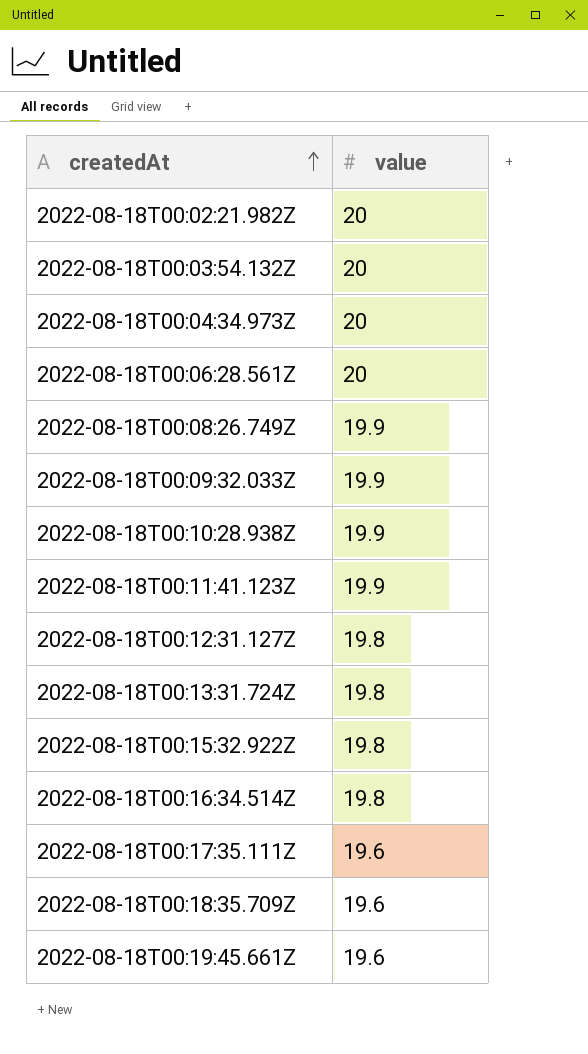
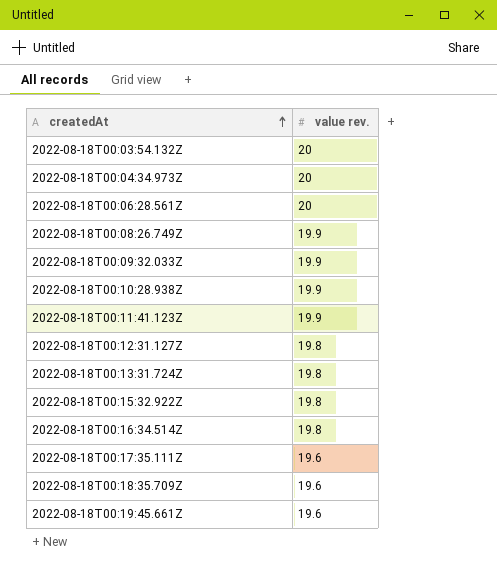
column name: value -> value rev.
row 2022-08-18T00:02:21.982Z: 20 -> none

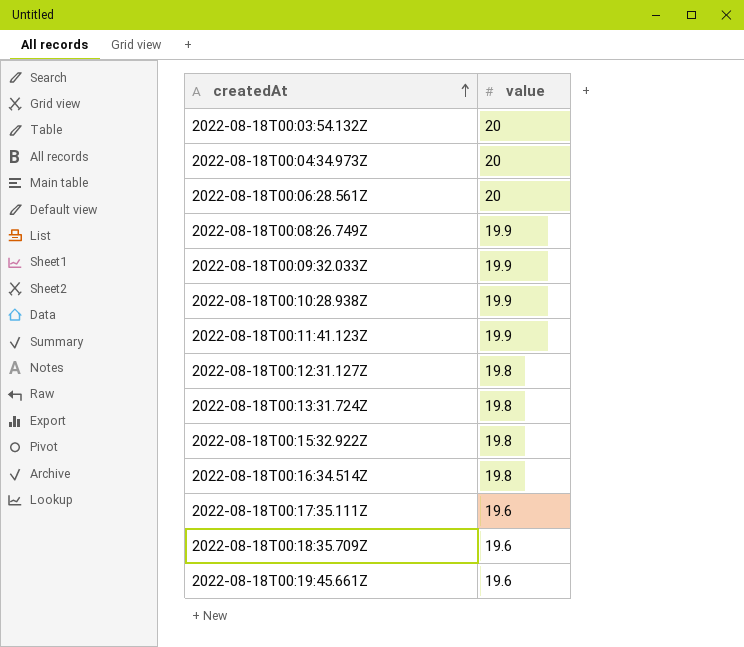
column name: value rev. -> value

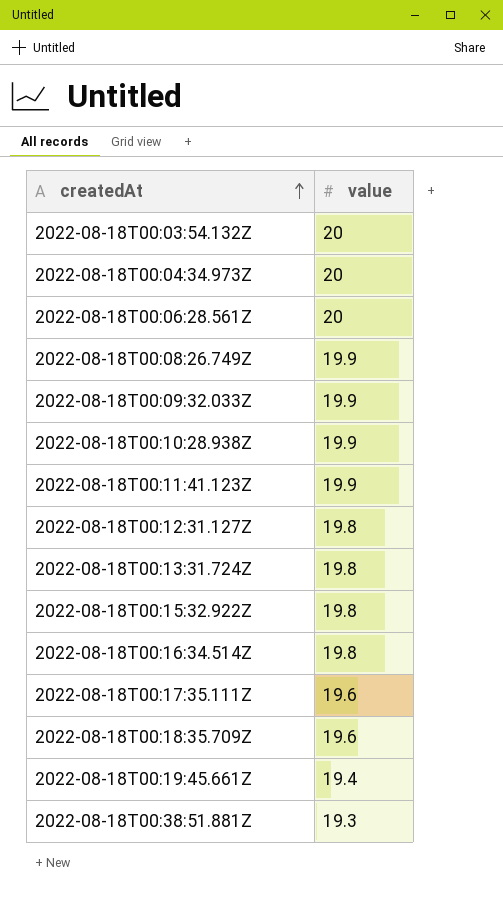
2022-08-18T00:19:45.661Z | value: 19.6 -> 19.4
row 2022-08-18T00:38:51.881Z: none -> 19.3

